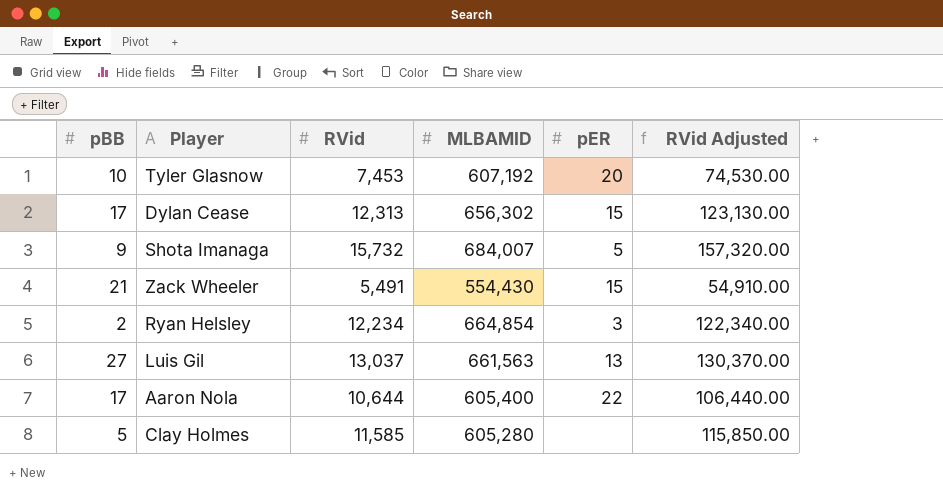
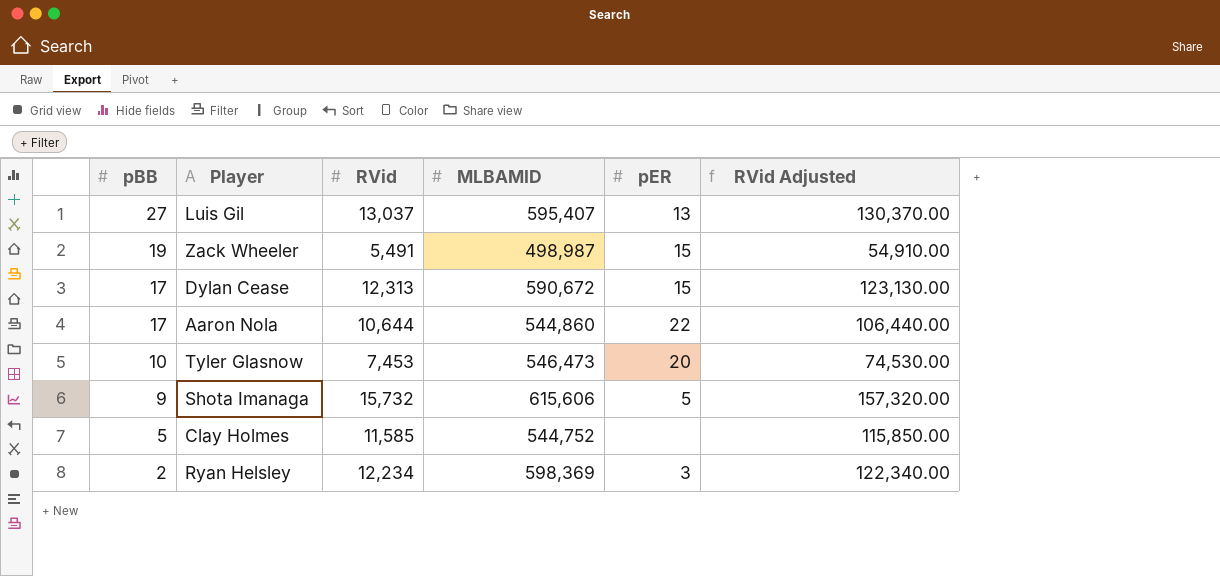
row order: none -> pBB descending
Luis Gil | MLBAMID: 661,563 -> 595,407
Zack Wheeler | pBB: 21 -> 19
Zack Wheeler | MLBAMID: 554,430 -> 498,987
Dylan Cease | MLBAMID: 656,302 -> 590,672
Aaron Nola | MLBAMID: 605,400 -> 544,860
Tyler Glasnow | MLBAMID: 607,192 -> 546,473
Shota Imanaga | MLBAMID: 684,007 -> 615,606
Clay Holmes | MLBAMID: 605,280 -> 544,752
Ryan Helsley | MLBAMID: 664,854 -> 598,369

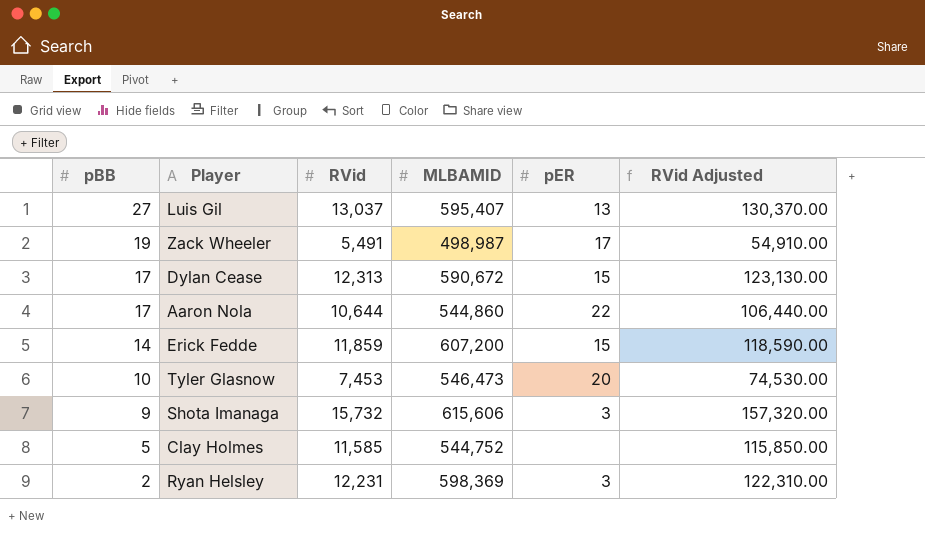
Zack Wheeler | pER: 15 -> 17
row Erick Fedde: none -> 14 | 11,859 | 607,200 | 15 | 118,590.00
Shota Imanaga | pER: 5 -> 3
Ryan Helsley | RVid: 12,234 -> 12,231
Ryan Helsley | RVid Adjusted: 122,340.00 -> 122,310.00

